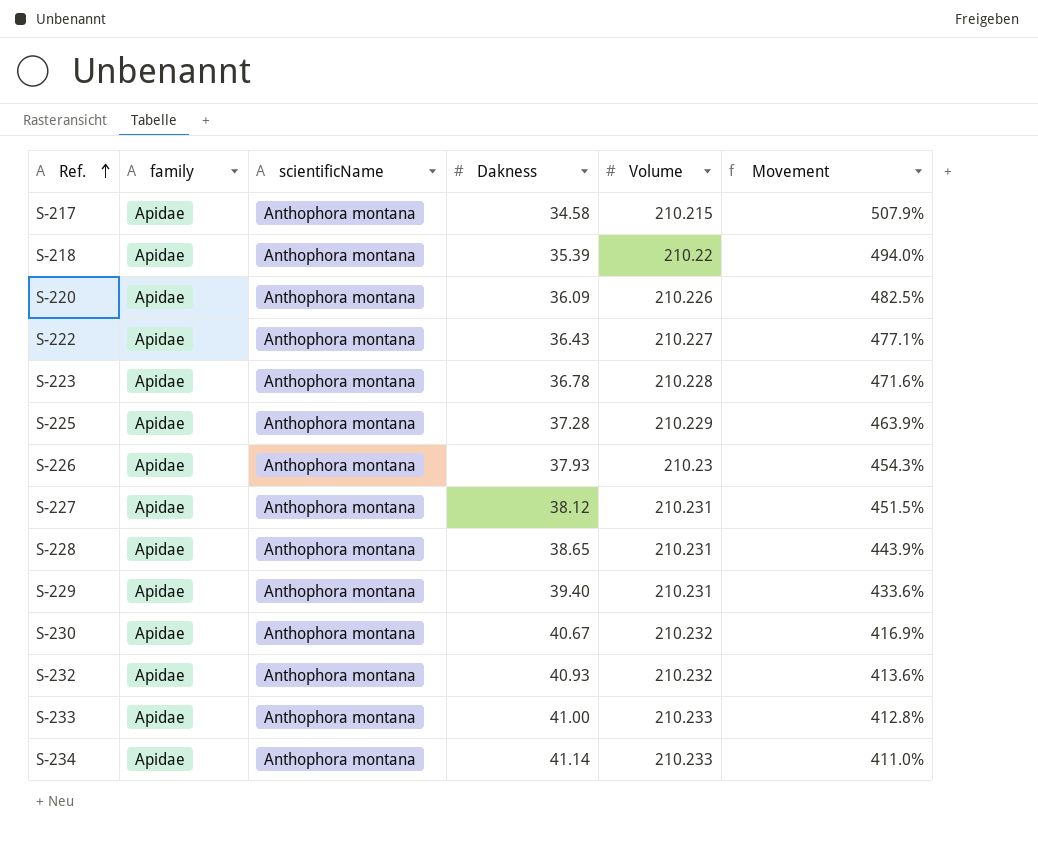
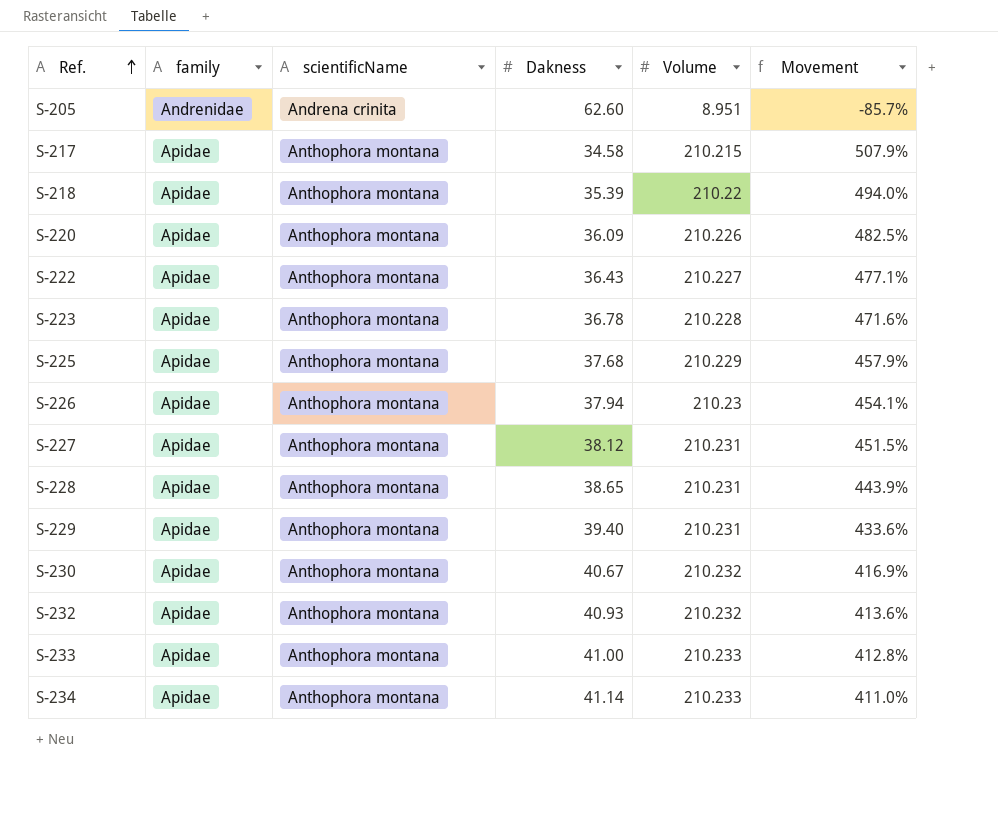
row S-205: none -> Andrenidae | Andrena crinita | 62.60 | 8.951 | -85.7%
S-225 | Dakness: 37.28 -> 37.68
S-225 | Movement: 463.9% -> 457.9%
S-226 | Dakness: 37.93 -> 37.94
S-226 | Movement: 454.3% -> 454.1%

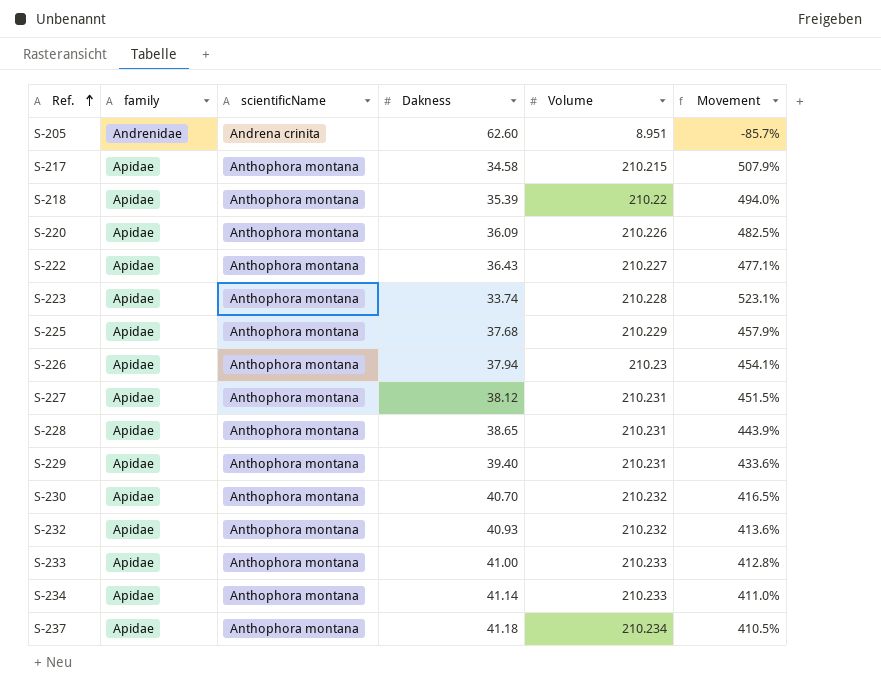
S-223 | Dakness: 36.78 -> 33.74
S-223 | Movement: 471.6% -> 523.1%
S-230 | Dakness: 40.67 -> 40.70
S-230 | Movement: 416.9% -> 416.5%
row S-237: none -> Apidae | Anthophora montana | 41.18 | 210.234 | 410.5%

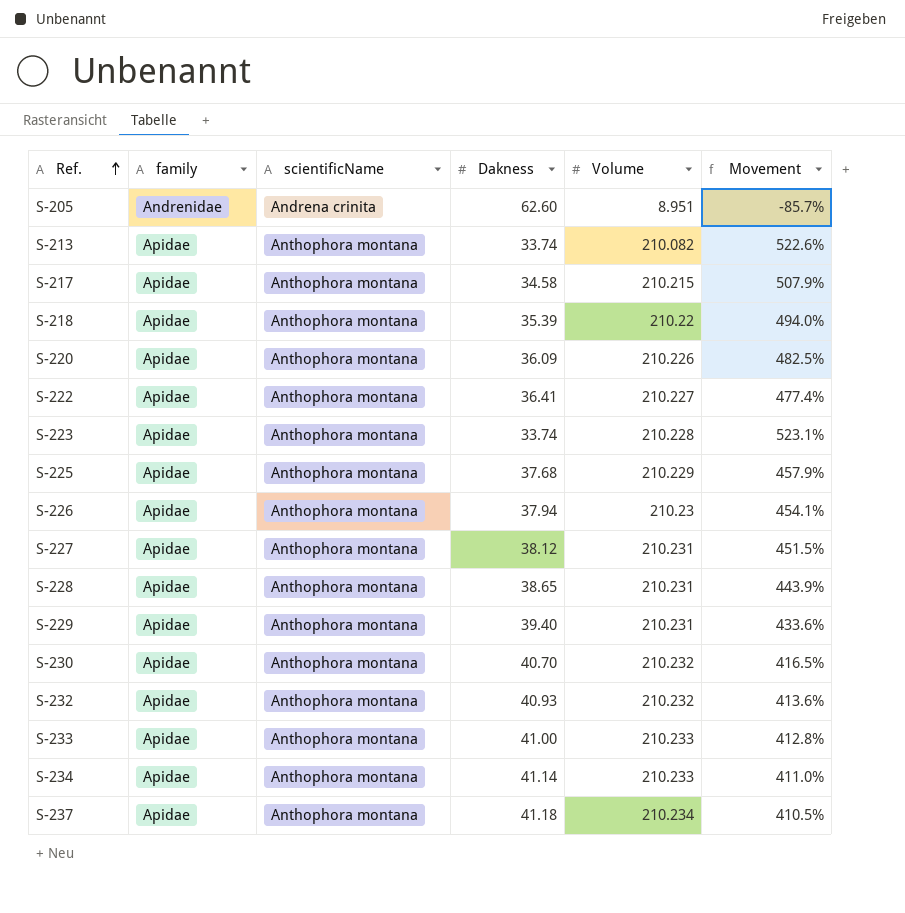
row S-213: none -> Apidae | Anthophora montana | 33.74 | 210.082 | 522.6%
S-222 | Dakness: 36.43 -> 36.41
S-222 | Movement: 477.1% -> 477.4%

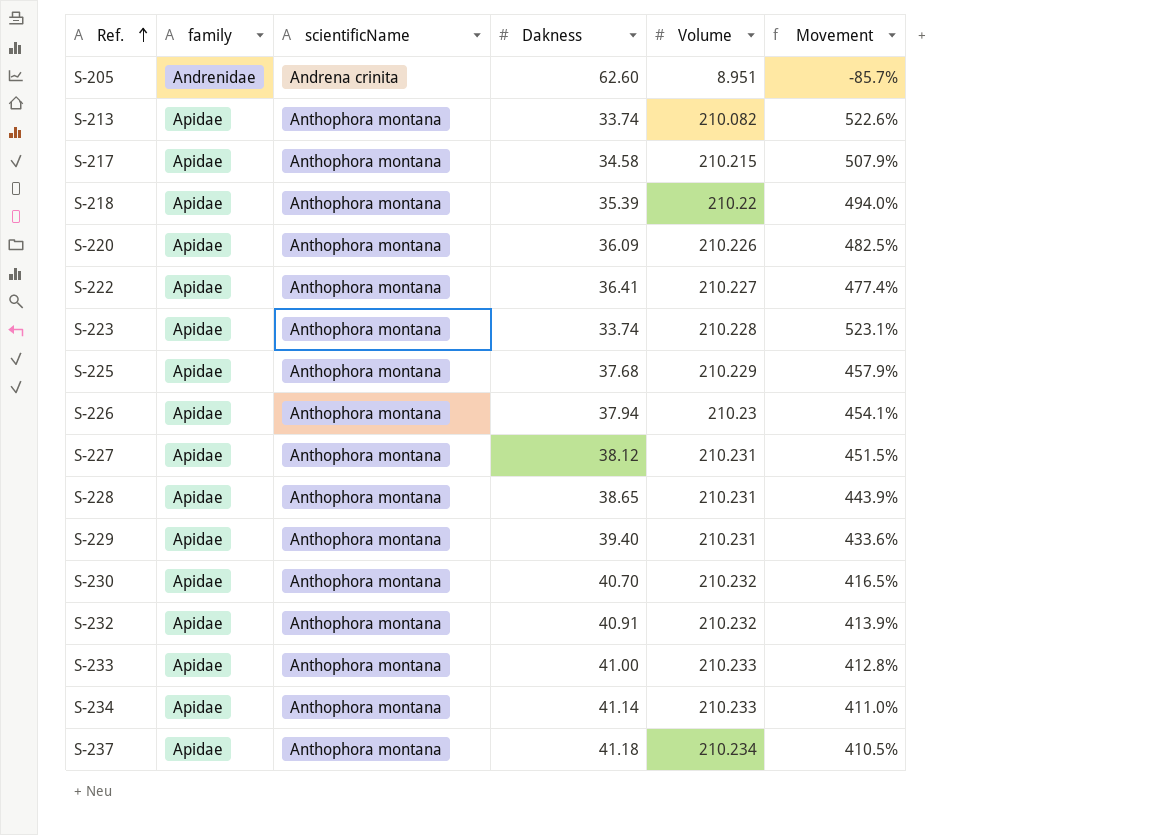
S-232 | Dakness: 40.93 -> 40.91
S-232 | Movement: 413.6% -> 413.9%

